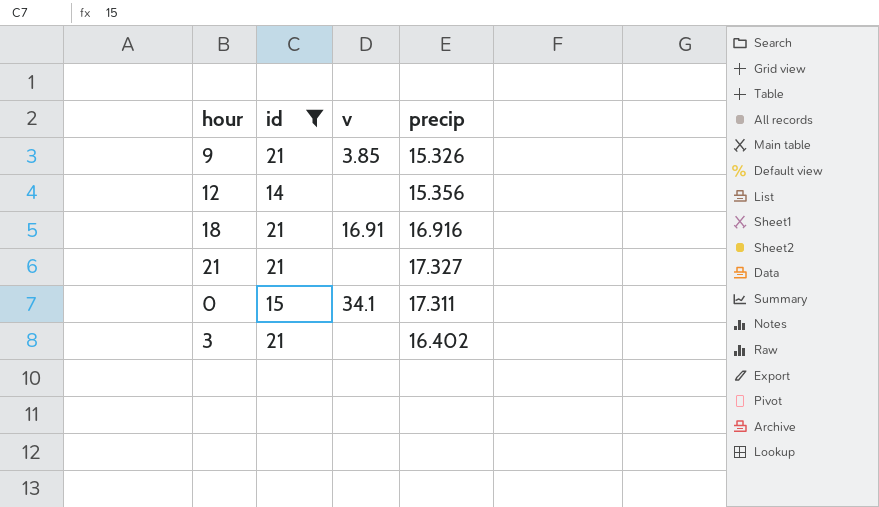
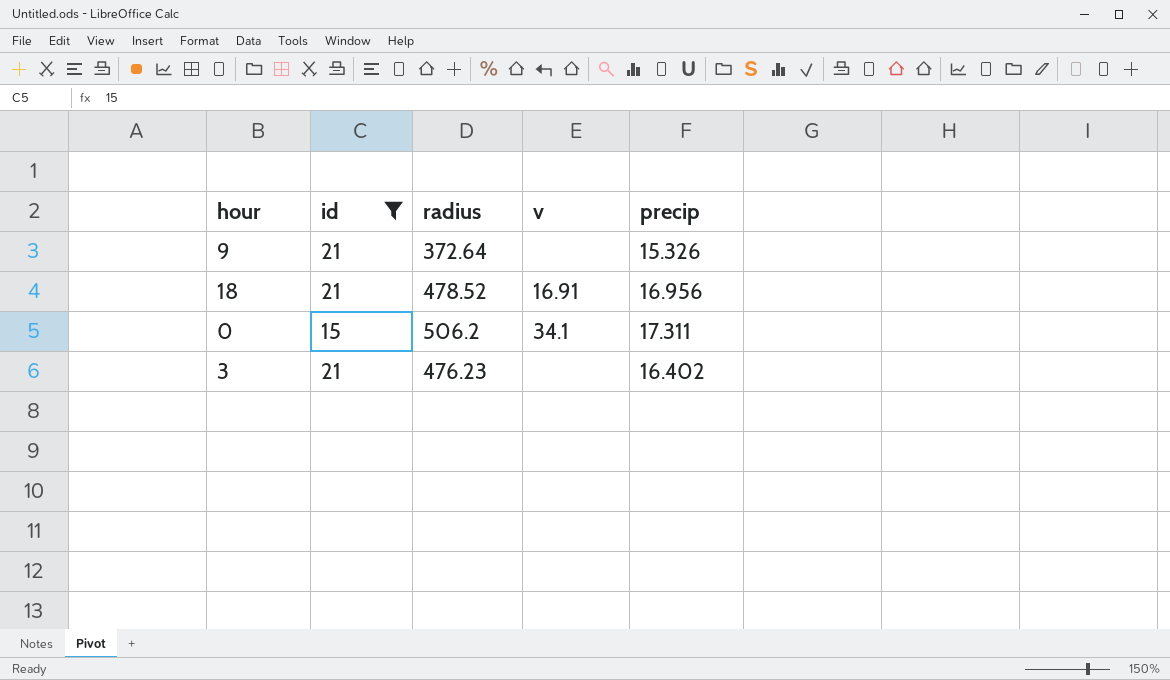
column radius | position: none -> 3
row 12: 14 | none | 15.356 -> none
row 21: 21 | none | 17.327 -> none
9 | v: 3.85 -> none
18 | precip: 16.916 -> 16.956

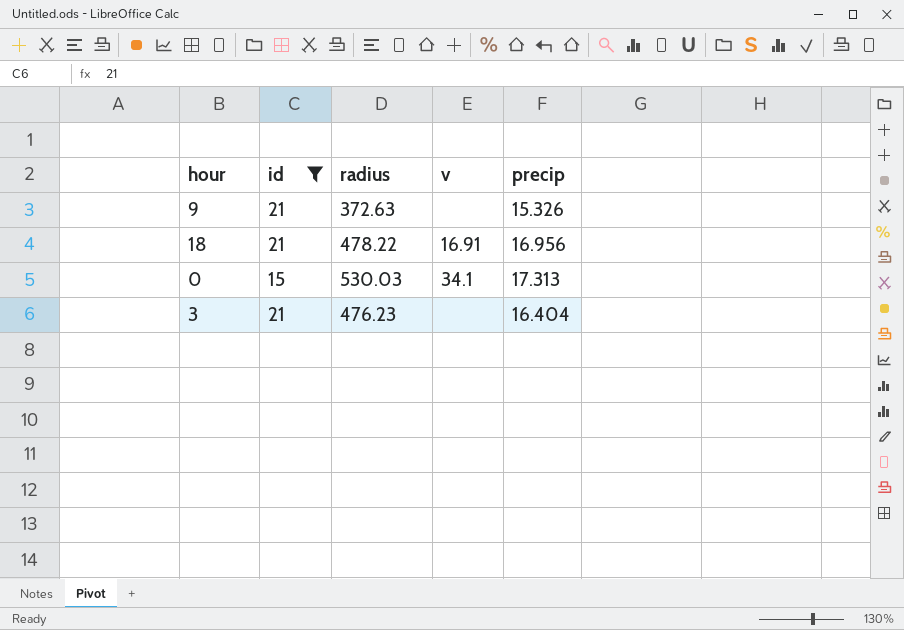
9 | radius: 372.64 -> 372.63
18 | radius: 478.52 -> 478.22
0 | radius: 506.2 -> 530.03
0 | precip: 17.311 -> 17.313
3 | precip: 16.402 -> 16.404

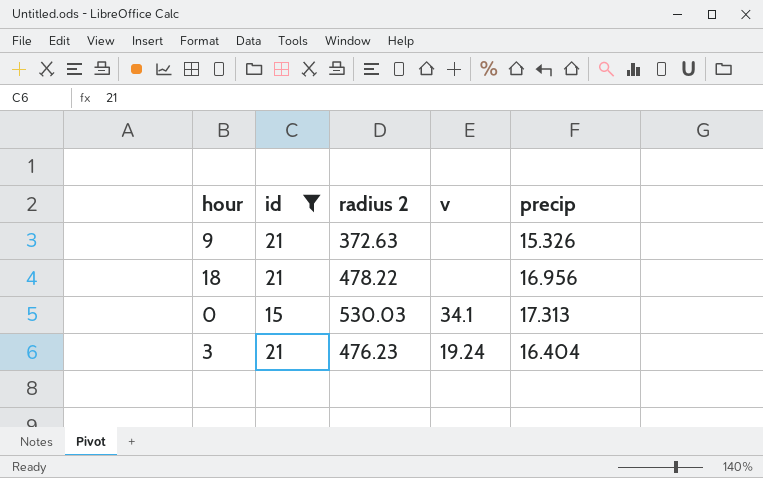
column name: radius -> radius 2
18 | v: 16.91 -> none
3 | v: none -> 19.24

